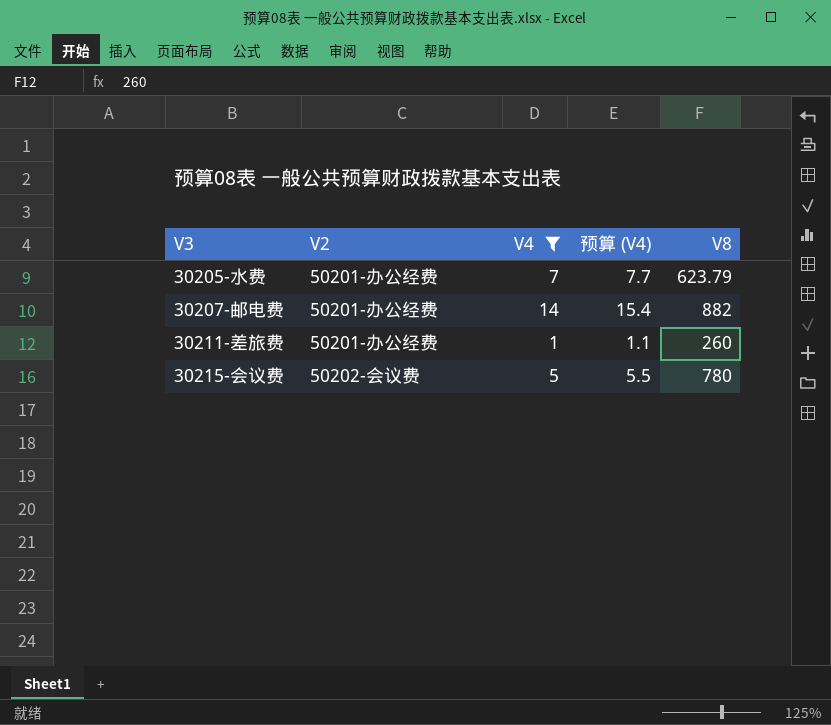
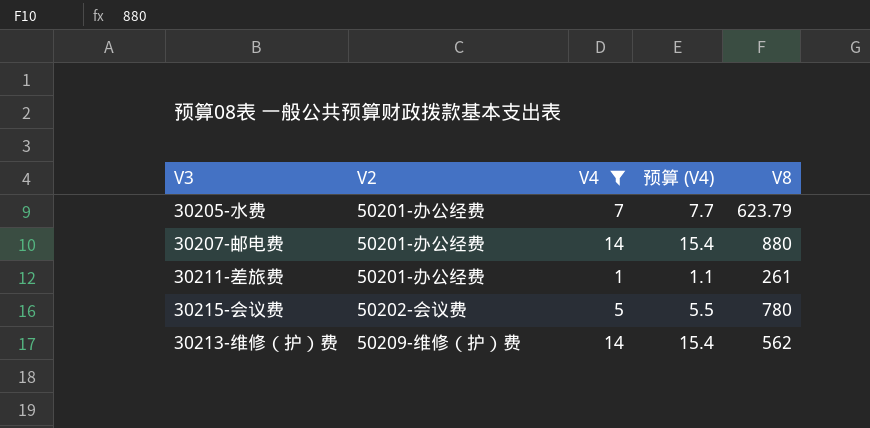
30207-邮电费 | V8: 882 -> 880
30211-差旅费 | V8: 260 -> 261
row 30213-维修（护）费: none -> 50209-维修（护）费 | 14 | 15.4 | 562

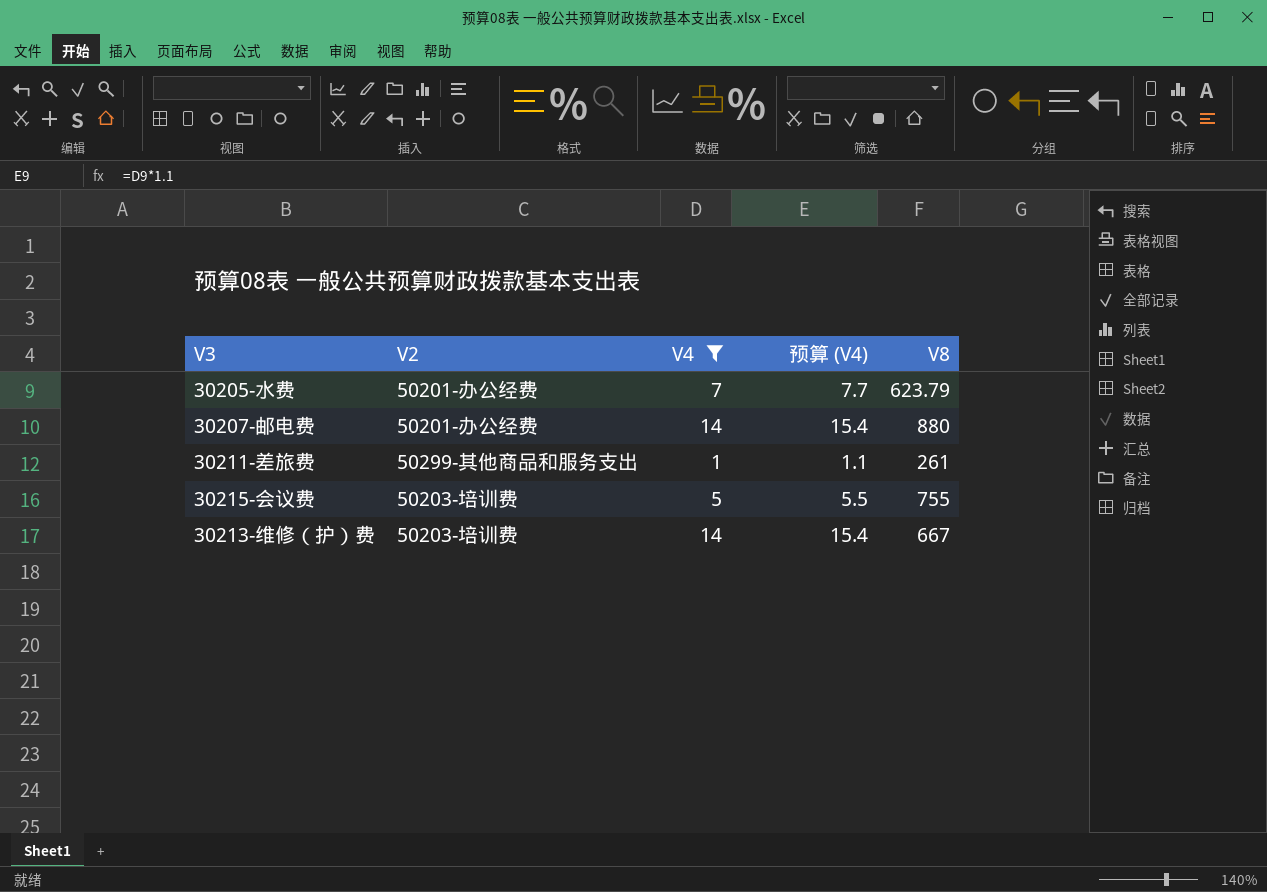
30211-差旅费 | V2: 50201-办公经费 -> 50299-其他商品和服务支出
30215-会议费 | V2: 50202-会议费 -> 50203-培训费
30215-会议费 | V8: 780 -> 755
30213-维修（护）费 | V2: 50209-维修（护）费 -> 50203-培训费
30213-维修（护）费 | V8: 562 -> 667

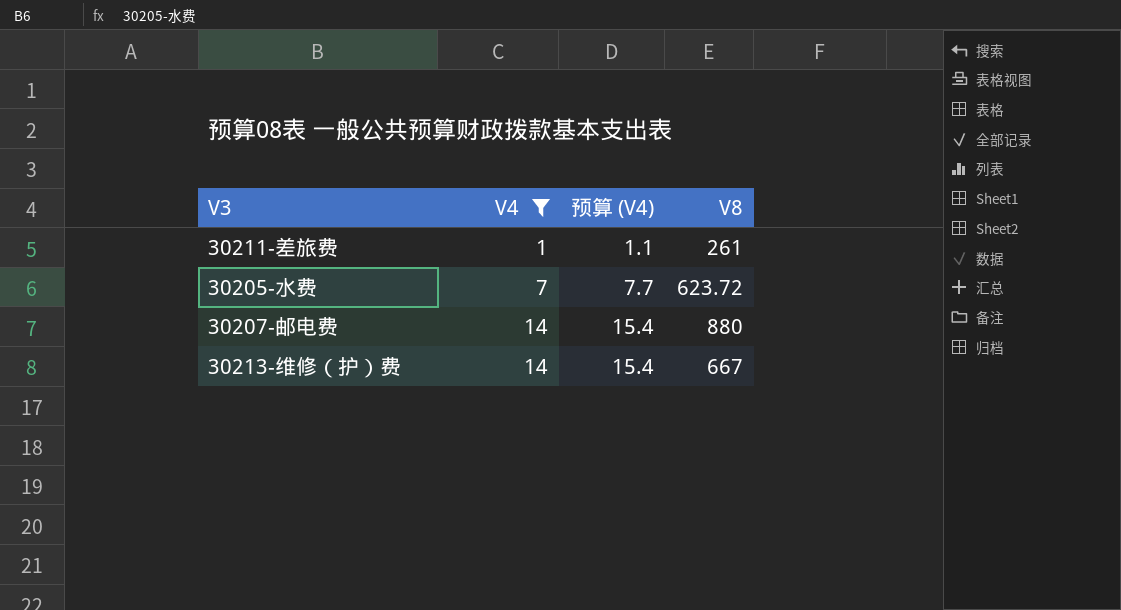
row order: none -> V4 ascending
column V2 | position: 2 -> none
row 30215-会议费: 50203-培训费 | 5 | 5.5 | 755 -> none
30205-水费 | V8: 623.79 -> 623.72

